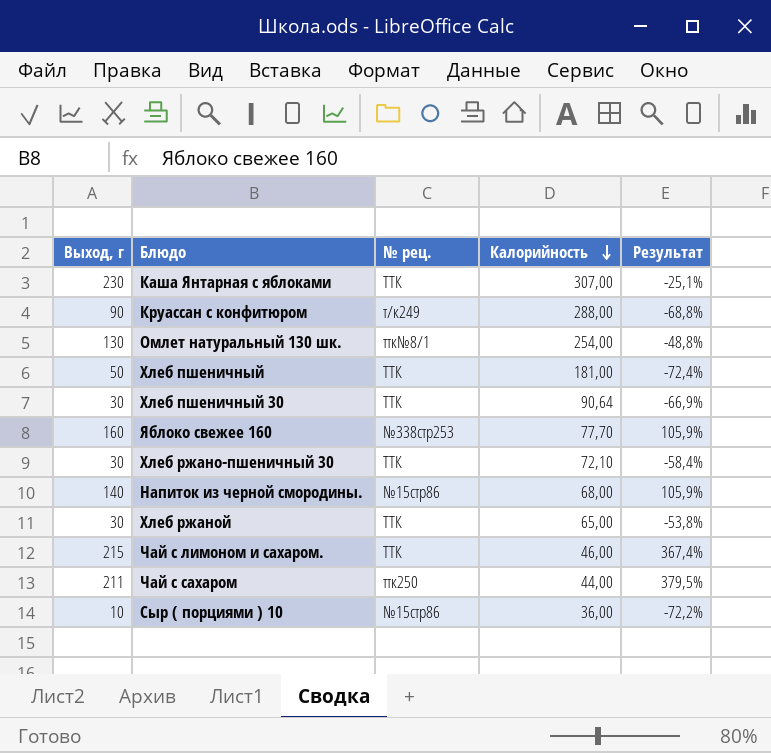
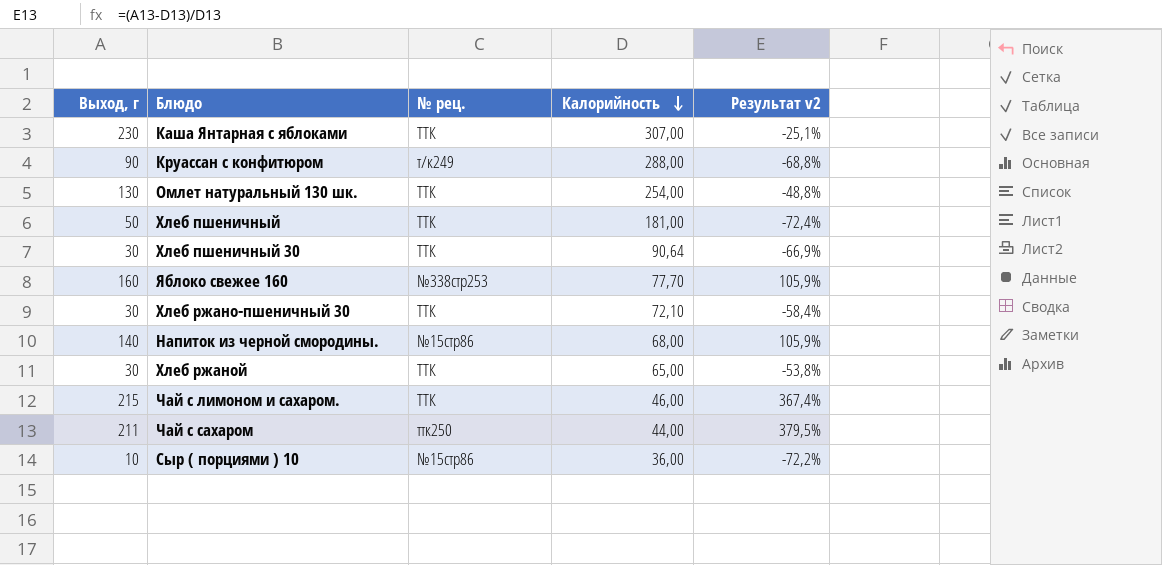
column name: Результат -> Результат v2
Омлет натуральный 130 шк. | № рец.: ттк№8/1 -> ТТК

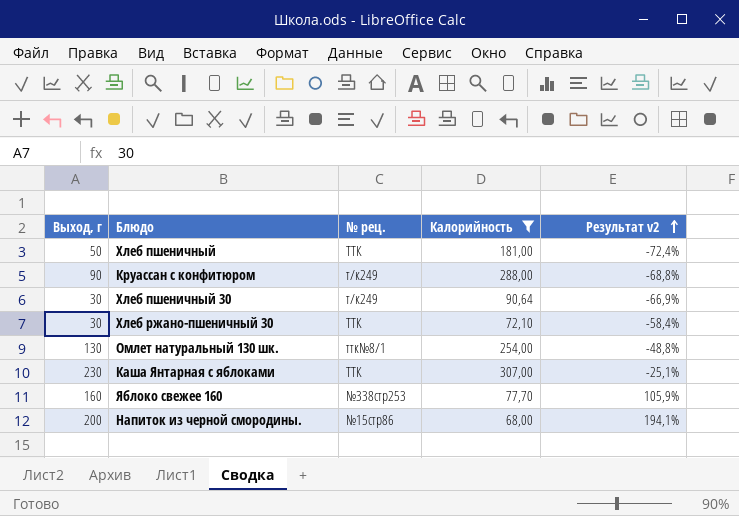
filter: none -> Калорийность >= 68,00
row order: Калорийность descending -> Результат v2 ascending
Хлеб пшеничный 30 | № рец.: ТТК -> т/к249
Омлет натуральный 130 шк. | № рец.: ТТК -> ттк№8/1
Напиток из черной смородины. | Выход, г: 140 -> 200
Напиток из черной смородины. | Результат v2: 105,9% -> 194,1%

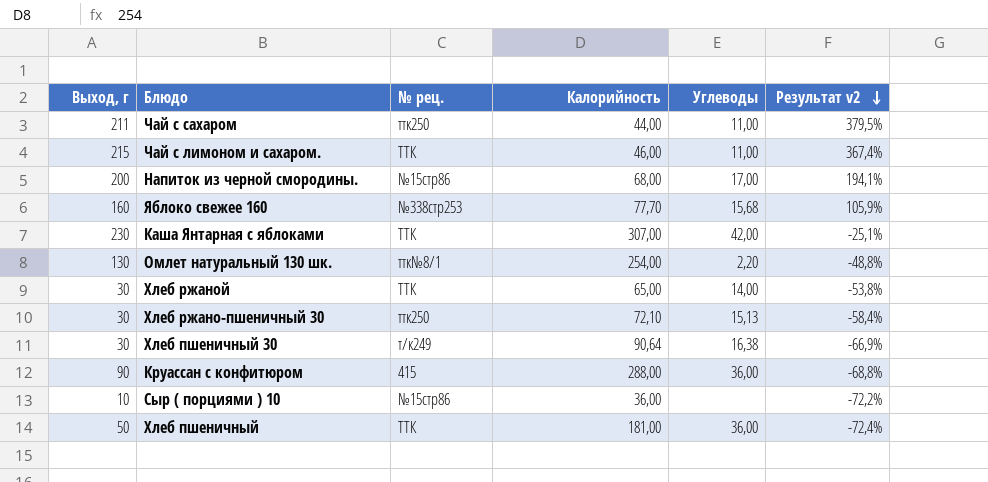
filter: Калорийность >= 68,00 -> none
row order: Результат v2 ascending -> Результат v2 descending
column Углеводы | position: none -> 5
Хлеб ржано-пшеничный 30 | № рец.: ТТК -> ттк250
Круассан с конфитюром | № рец.: т/к249 -> 415

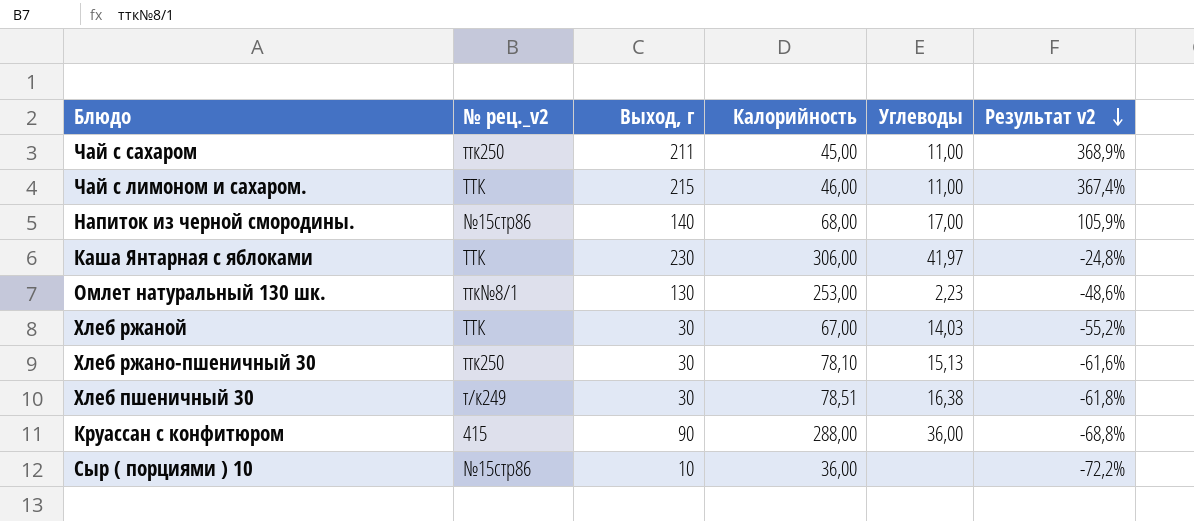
column name: № рец. -> № рец._v2
column Выход, г | position: 1 -> 3
row Яблоко свежее 160: 160 | №338стр253 | 77,70 | 15,68 | 105,9% -> none
row Хлеб пшеничный: 50 | ТТК | 181,00 | 36,00 | -72,4% -> none
Чай с сахаром | Калорийность: 44,00 -> 45,00
Чай с сахаром | Результат v2: 379,5% -> 368,9%
Напиток из черной смородины. | Выход, г: 200 -> 140
Напиток из черной смородины. | Результат v2: 194,1% -> 105,9%
Каша Янтарная с яблоками | Калорийность: 307,00 -> 306,00
Каша Янтарная с яблоками | Углеводы: 42,00 -> 41,97
Каша Янтарная с яблоками | Результат v2: -25,1% -> -24,8%
Омлет натуральный 130 шк. | Калорийность: 254,00 -> 253,00
Омлет натуральный 130 шк. | Углеводы: 2,20 -> 2,23
Омлет натуральный 130 шк. | Результат v2: -48,8% -> -48,6%
Хлеб ржаной | Калорийность: 65,00 -> 67,00
Хлеб ржаной | Углеводы: 14,00 -> 14,03
Хлеб ржаной | Результат v2: -53,8% -> -55,2%
Хлеб ржано-пшеничный 30 | Калорийность: 72,10 -> 78,10
Хлеб ржано-пшеничный 30 | Результат v2: -58,4% -> -61,6%
Хлеб пшеничный 30 | Калорийность: 90,64 -> 78,51
Хлеб пшеничный 30 | Результат v2: -66,9% -> -61,8%

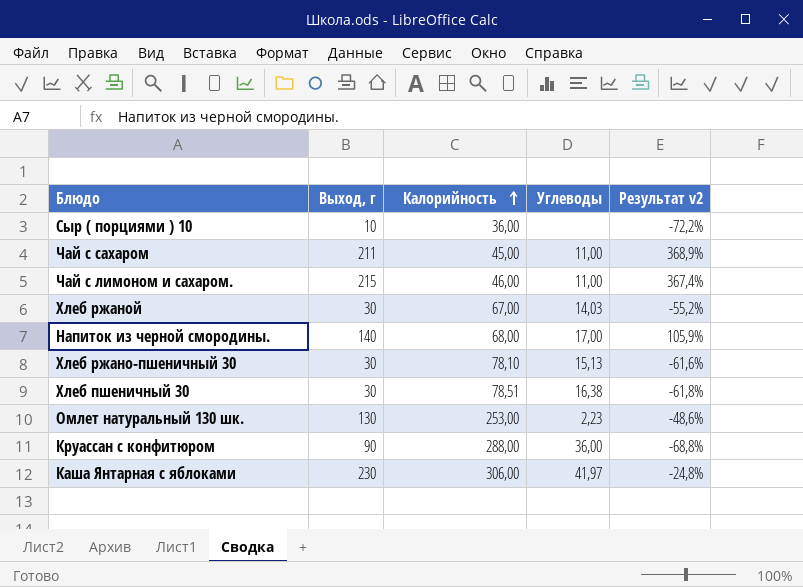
row order: Результат v2 descending -> Калорийность ascending
column № рец._v2 | position: 2 -> none

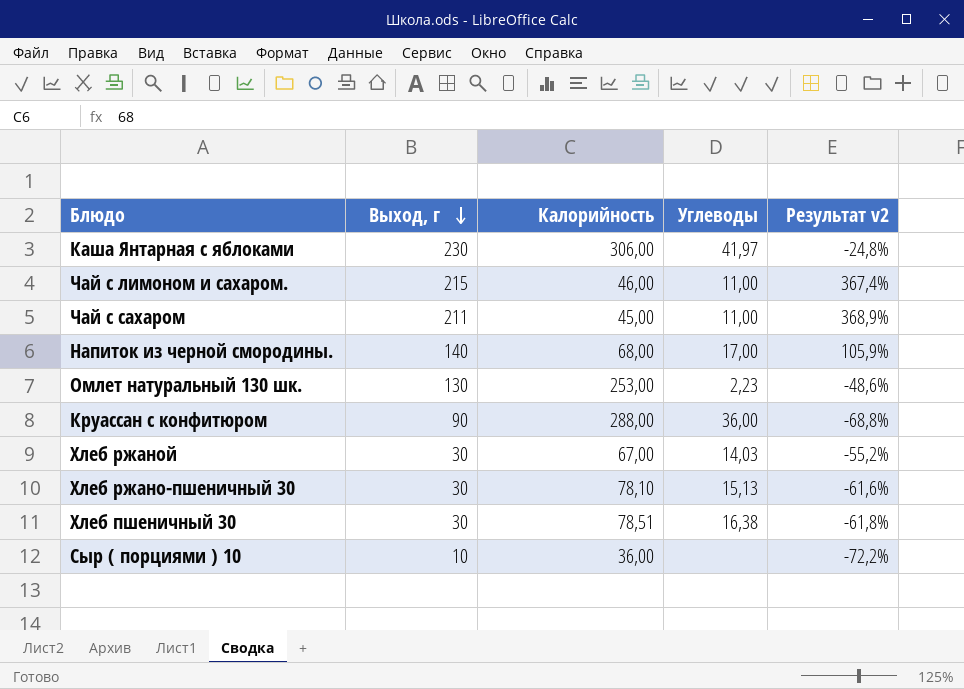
row order: Калорийность ascending -> Выход, г descending

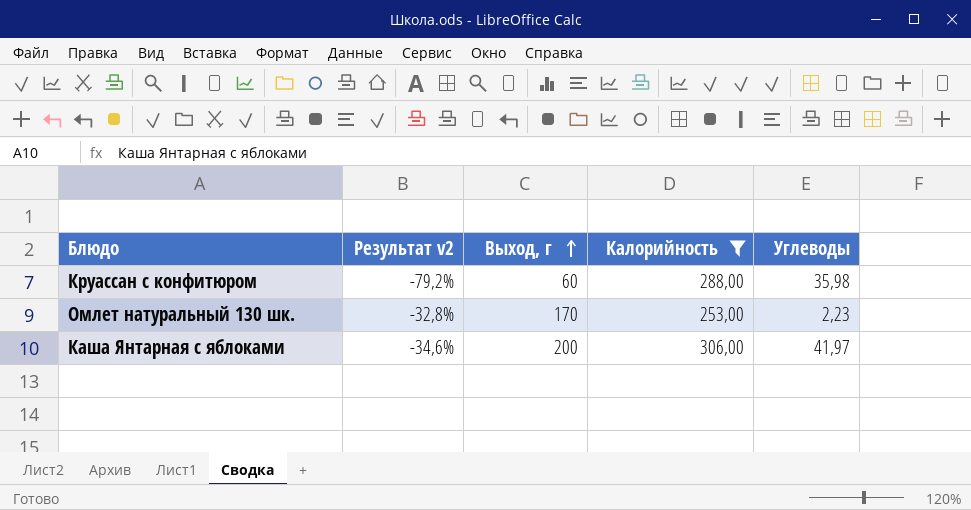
filter: none -> Калорийность >= 253,00
row order: Выход, г descending -> Выход, г ascending
column Результат v2 | position: 5 -> 2
Круассан с конфитюром | Результат v2: -68,8% -> -79,2%
Круассан с конфитюром | Выход, г: 90 -> 60
Круассан с конфитюром | Углеводы: 36,00 -> 35,98
Омлет натуральный 130 шк. | Результат v2: -48,6% -> -32,8%
Омлет натуральный 130 шк. | Выход, г: 130 -> 170
Каша Янтарная с яблоками | Результат v2: -24,8% -> -34,6%
Каша Янтарная с яблоками | Выход, г: 230 -> 200

